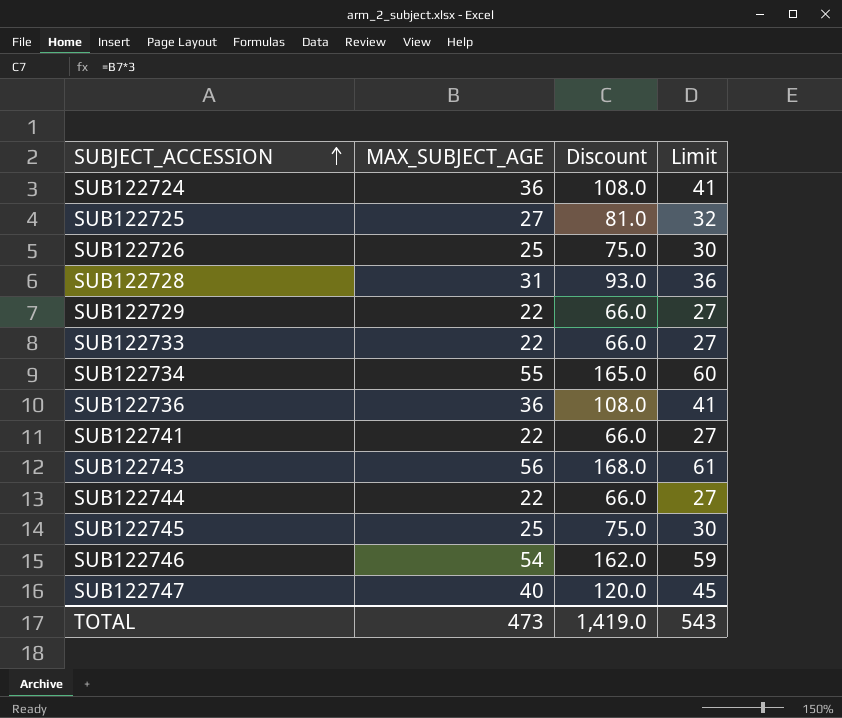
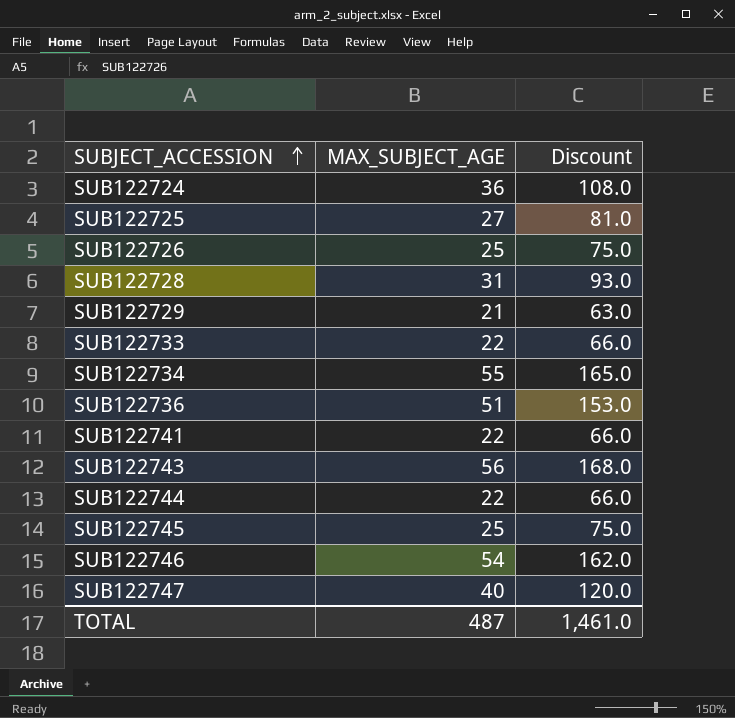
column Limit | formula: [MAX_SUBJECT_AGE] + 5 -> none
SUB122729 | MAX_SUBJECT_AGE: 22 -> 21
SUB122729 | Discount: 66.0 -> 63.0
SUB122736 | MAX_SUBJECT_AGE: 36 -> 51
SUB122736 | Discount: 108.0 -> 153.0
TOTAL | MAX_SUBJECT_AGE: 473 -> 487
TOTAL | Discount: 1,419.0 -> 1,461.0

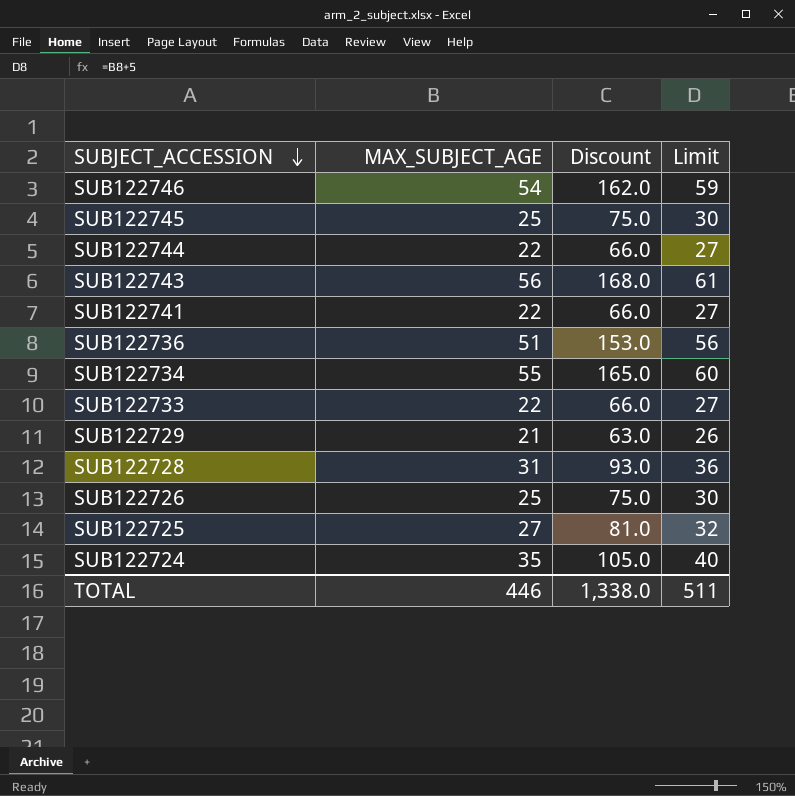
row order: SUBJECT_ACCESSION ascending -> SUBJECT_ACCESSION descending
column Limit | formula: none -> [MAX_SUBJECT_AGE] + 5
row SUB122747: 40 | 120.0 -> none
SUB122724 | MAX_SUBJECT_AGE: 36 -> 35
SUB122724 | Discount: 108.0 -> 105.0
TOTAL | MAX_SUBJECT_AGE: 487 -> 446
TOTAL | Discount: 1,461.0 -> 1,338.0

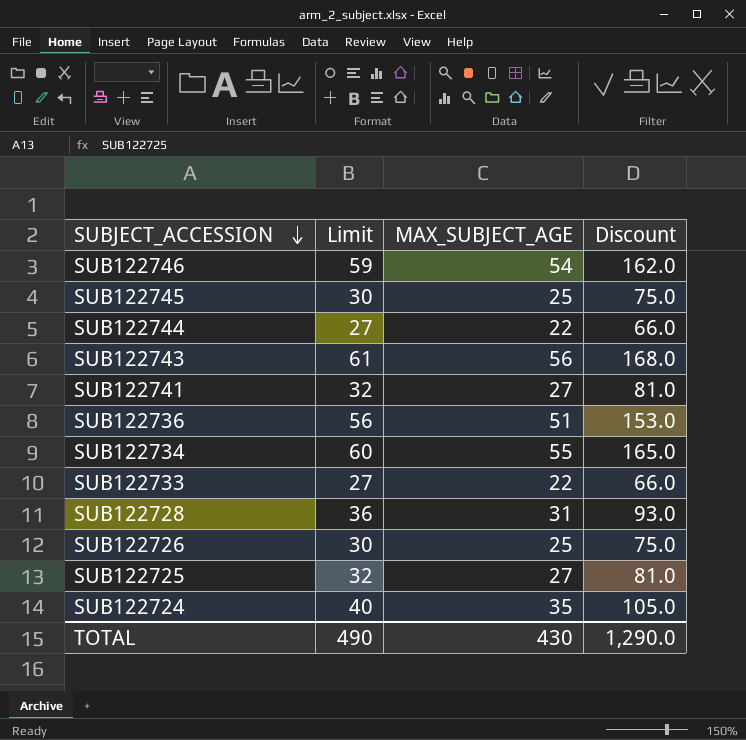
column Limit | position: 4 -> 2
row SUB122729: 21 | 63.0 | 26 -> none
SUB122741 | Limit: 27 -> 32
SUB122741 | MAX_SUBJECT_AGE: 22 -> 27
SUB122741 | Discount: 66.0 -> 81.0
TOTAL | Limit: 511 -> 490
TOTAL | MAX_SUBJECT_AGE: 446 -> 430
TOTAL | Discount: 1,338.0 -> 1,290.0

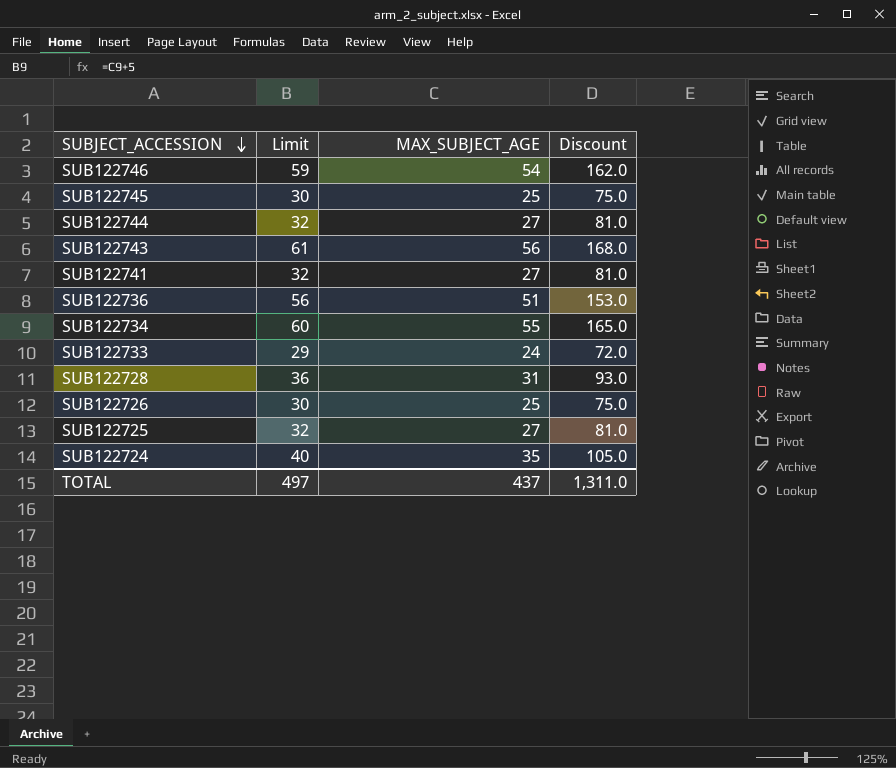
SUB122744 | Limit: 27 -> 32
SUB122744 | MAX_SUBJECT_AGE: 22 -> 27
SUB122744 | Discount: 66.0 -> 81.0
SUB122733 | Limit: 27 -> 29
SUB122733 | MAX_SUBJECT_AGE: 22 -> 24
SUB122733 | Discount: 66.0 -> 72.0
TOTAL | Limit: 490 -> 497
TOTAL | MAX_SUBJECT_AGE: 430 -> 437
TOTAL | Discount: 1,290.0 -> 1,311.0

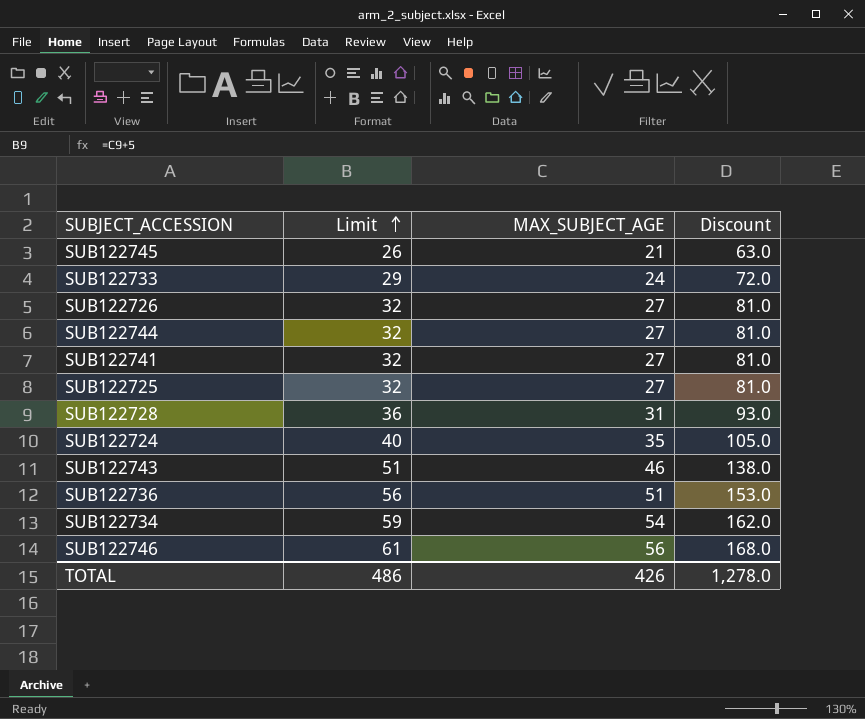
row order: SUBJECT_ACCESSION descending -> Limit ascending
SUB122745 | Limit: 30 -> 26
SUB122745 | MAX_SUBJECT_AGE: 25 -> 21
SUB122745 | Discount: 75.0 -> 63.0
SUB122726 | Limit: 30 -> 32
SUB122726 | MAX_SUBJECT_AGE: 25 -> 27
SUB122726 | Discount: 75.0 -> 81.0
SUB122743 | Limit: 61 -> 51
SUB122743 | MAX_SUBJECT_AGE: 56 -> 46
SUB122743 | Discount: 168.0 -> 138.0
SUB122734 | Limit: 60 -> 59
SUB122734 | MAX_SUBJECT_AGE: 55 -> 54
SUB122734 | Discount: 165.0 -> 162.0
SUB122746 | Limit: 59 -> 61
SUB122746 | MAX_SUBJECT_AGE: 54 -> 56
SUB122746 | Discount: 162.0 -> 168.0
TOTAL | Limit: 497 -> 486
TOTAL | MAX_SUBJECT_AGE: 437 -> 426
TOTAL | Discount: 1,311.0 -> 1,278.0

